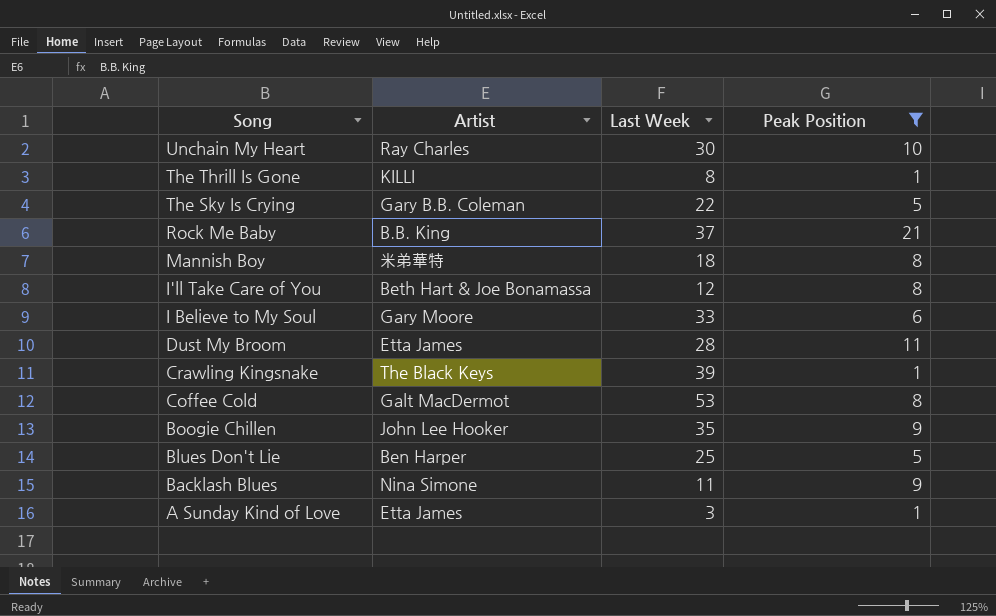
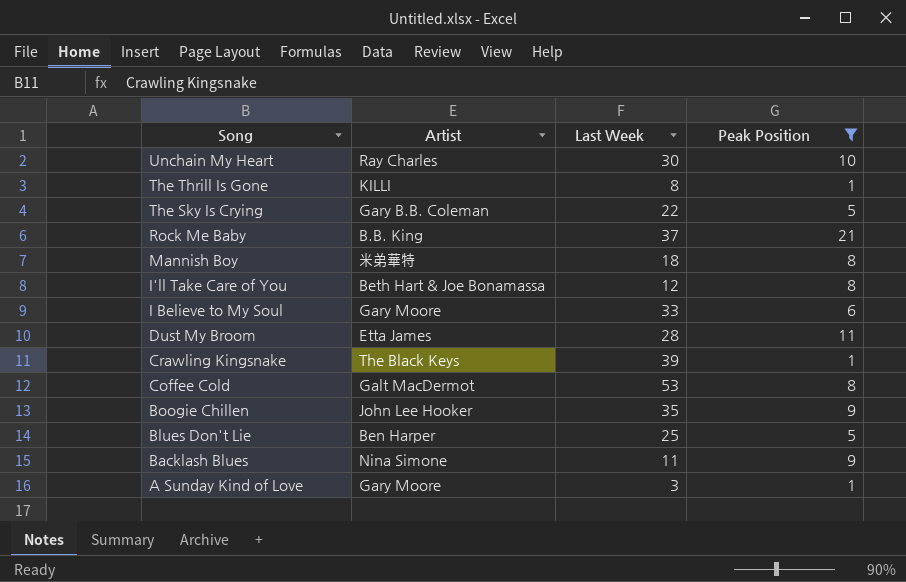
A Sunday Kind of Love | Artist: Etta James -> Gary Moore

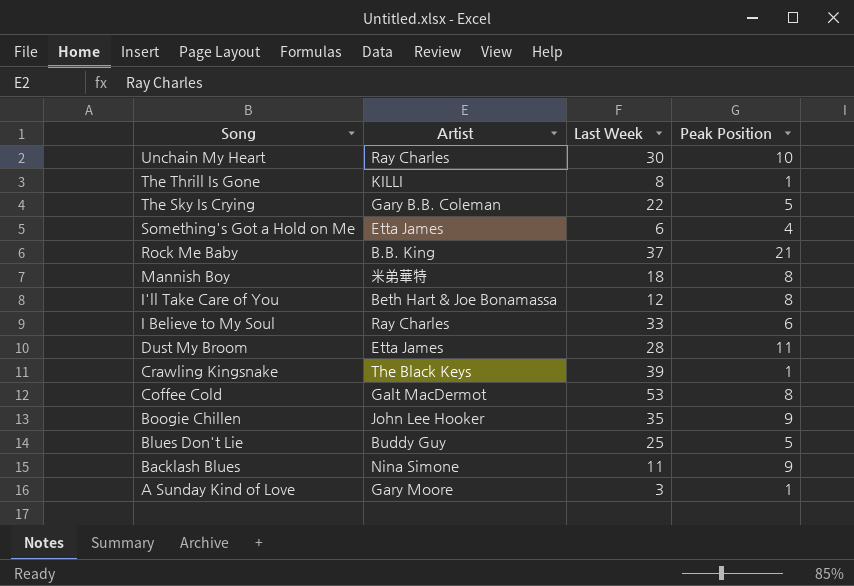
filter: Peak Position != 4 -> none
I Believe to My Soul | Artist: Gary Moore -> Ray Charles
Blues Don't Lie | Artist: Ben Harper -> Buddy Guy

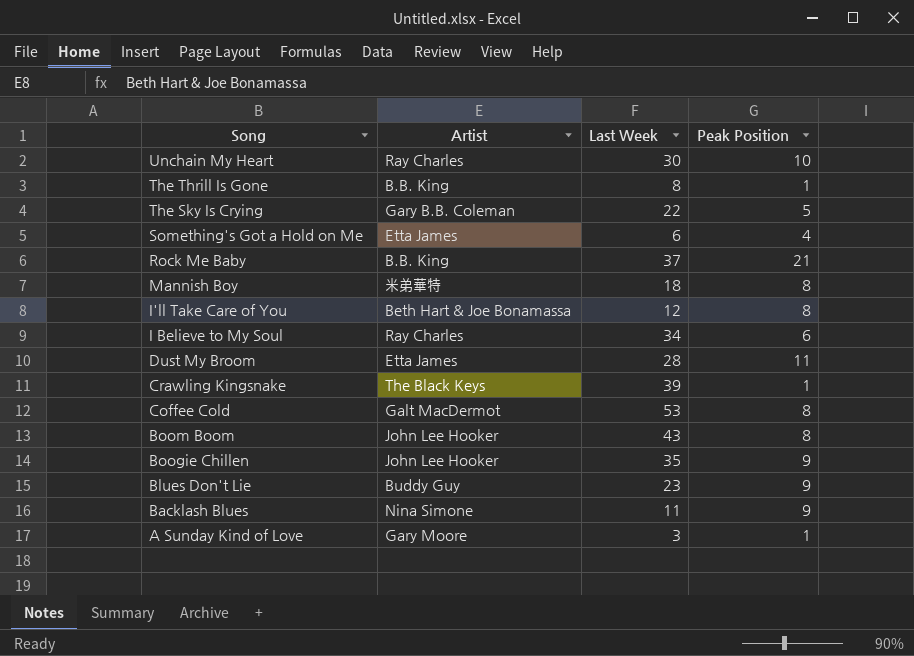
The Thrill Is Gone | Artist: KILLI -> B.B. King
I Believe to My Soul | Last Week: 33 -> 34
row Boom Boom: none -> John Lee Hooker | 43 | 8
Blues Don't Lie | Last Week: 25 -> 23
Blues Don't Lie | Peak Position: 5 -> 9

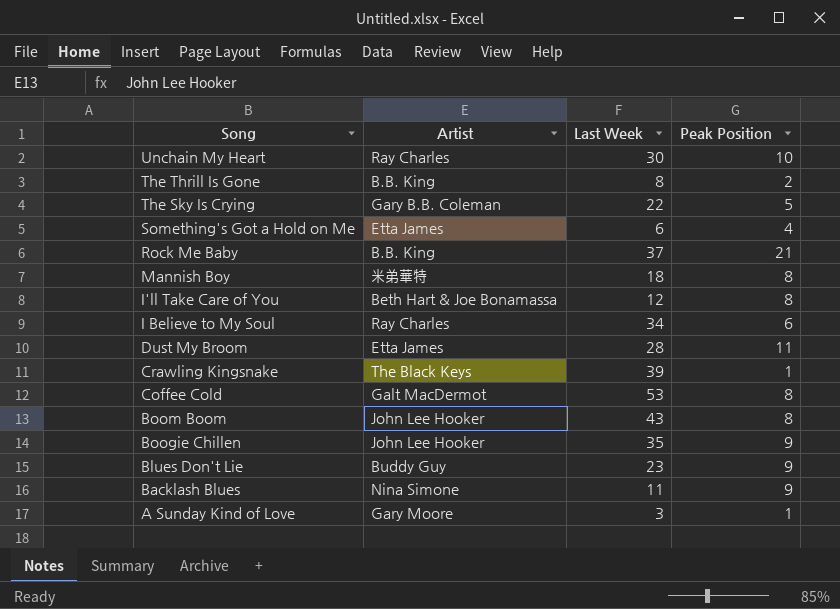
The Thrill Is Gone | Peak Position: 1 -> 2

